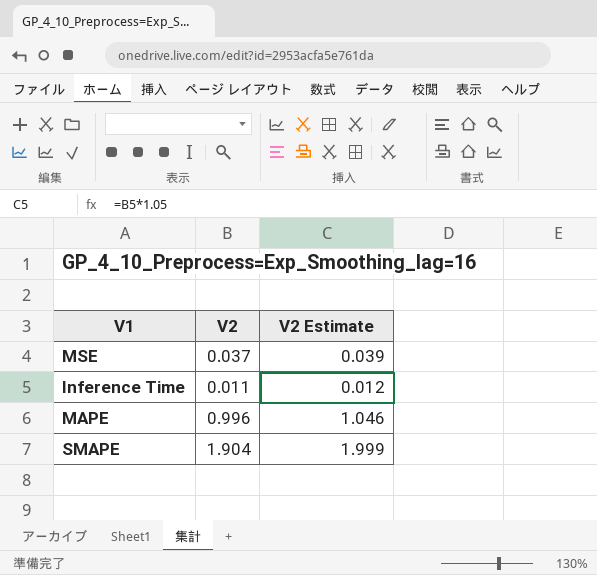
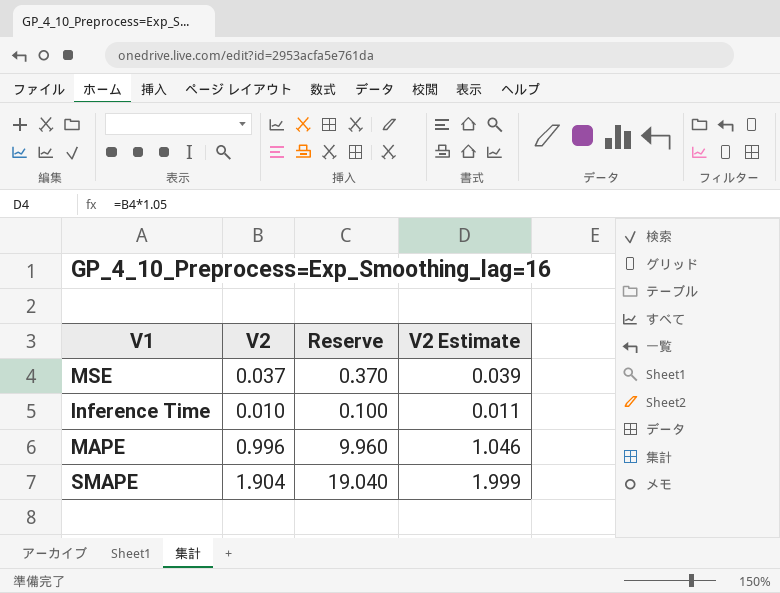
column Reserve | formula: none -> [V2] * 10
Inference Time | V2: 0.011 -> 0.010
Inference Time | V2 Estimate: 0.012 -> 0.011

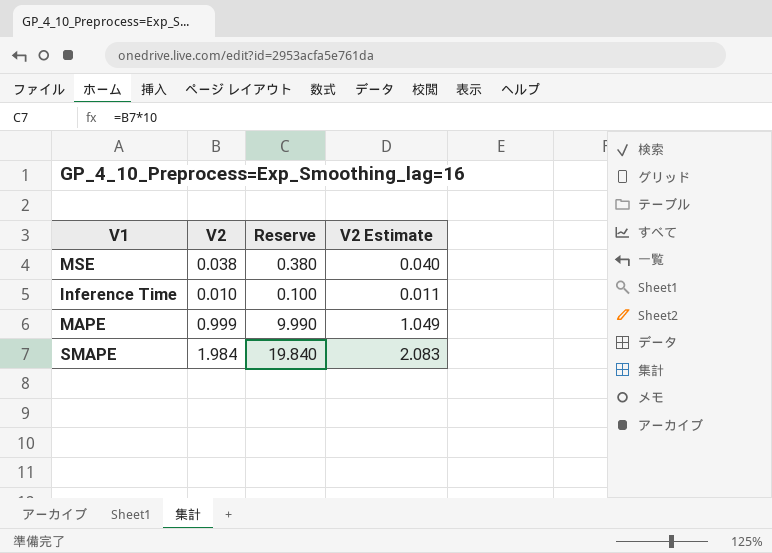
MSE | V2: 0.037 -> 0.038
MSE | Reserve: 0.370 -> 0.380
MSE | V2 Estimate: 0.039 -> 0.040
MAPE | V2: 0.996 -> 0.999
MAPE | Reserve: 9.960 -> 9.990
MAPE | V2 Estimate: 1.046 -> 1.049
SMAPE | V2: 1.904 -> 1.984
SMAPE | Reserve: 19.040 -> 19.840
SMAPE | V2 Estimate: 1.999 -> 2.083

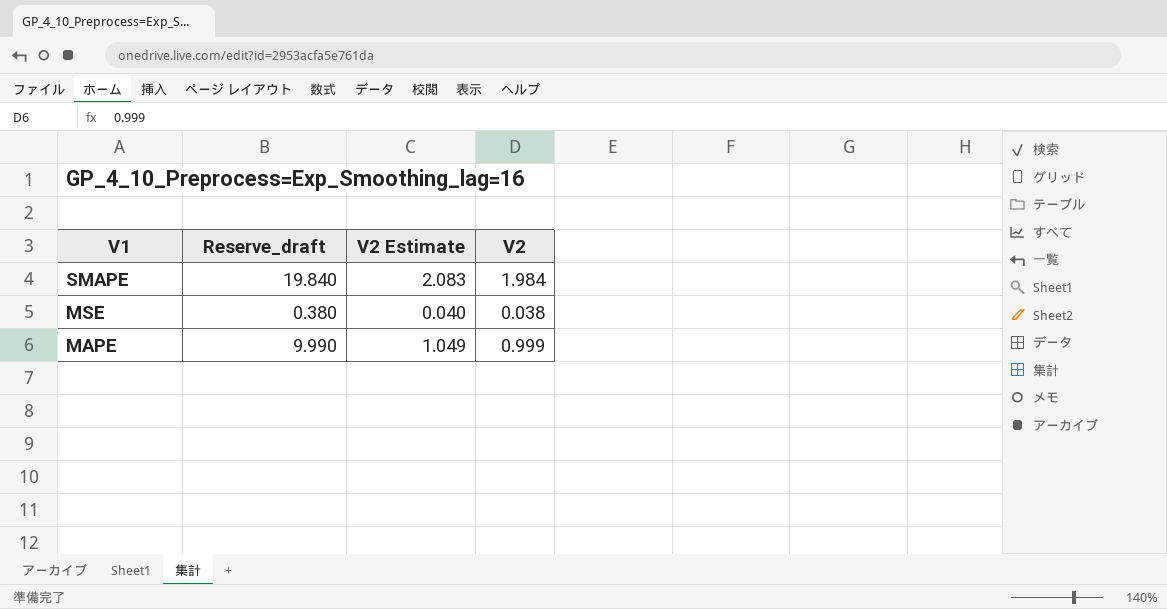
row order: none -> V1 descending
column name: Reserve -> Reserve_draft
column V2 | position: 2 -> 4
row Inference Time: 0.010 | 0.100 | 0.011 -> none

